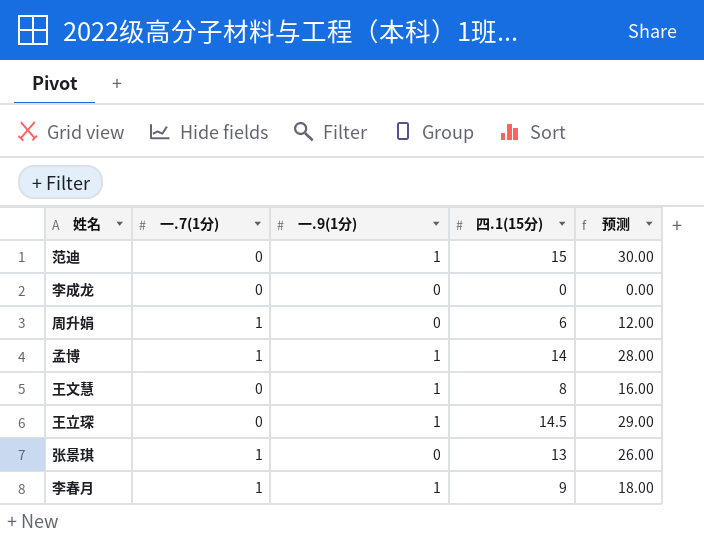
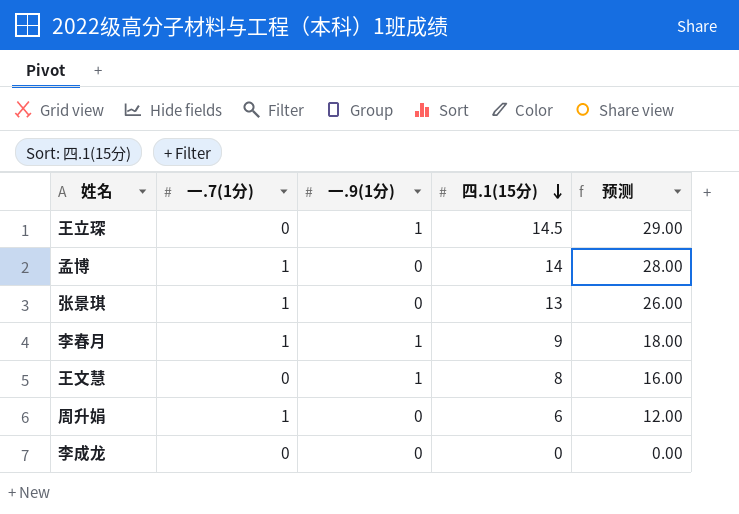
row order: none -> 四.1(15分) descending
row 范迪: 0 | 1 | 15 | 30.00 -> none
孟博 | 一.9(1分): 1 -> 0

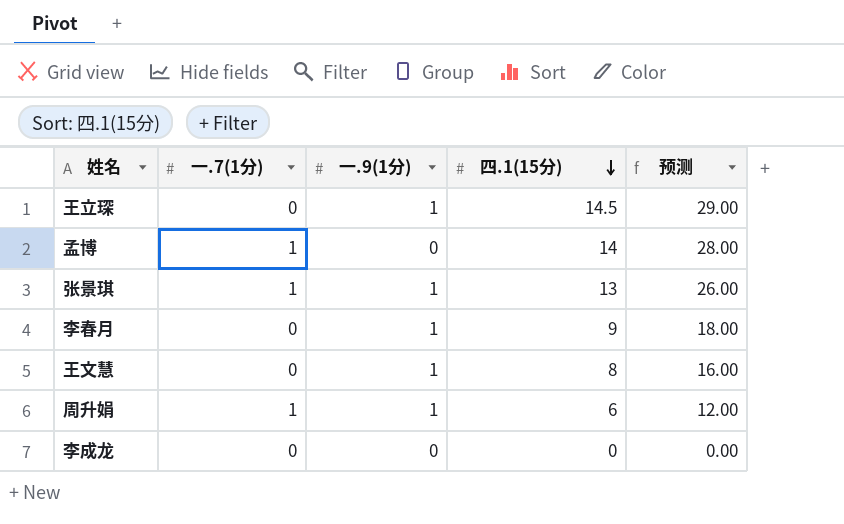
张景琪 | 一.9(1分): 0 -> 1
李春月 | 一.7(1分): 1 -> 0
周升娟 | 一.9(1分): 0 -> 1

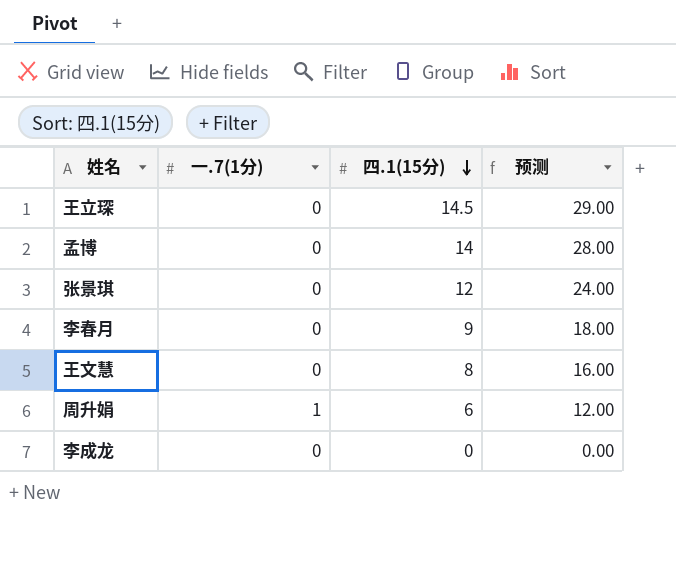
column 一.9(1分) | position: 3 -> none
孟博 | 一.7(1分): 1 -> 0
张景琪 | 一.7(1分): 1 -> 0
张景琪 | 四.1(15分): 13 -> 12
张景琪 | 预测: 26.00 -> 24.00

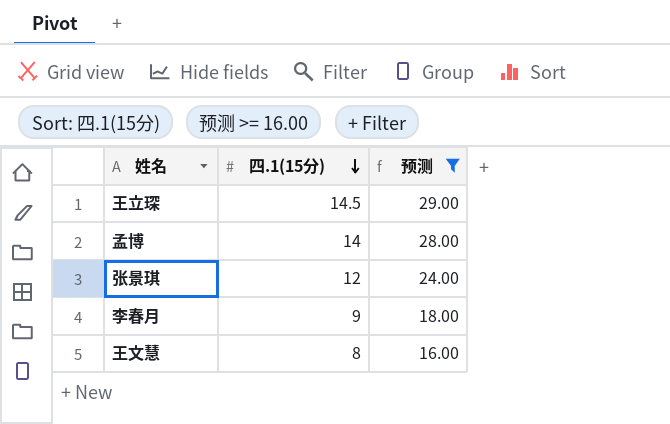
filter: none -> 预测 >= 16.00
column 一.7(1分) | position: 2 -> none

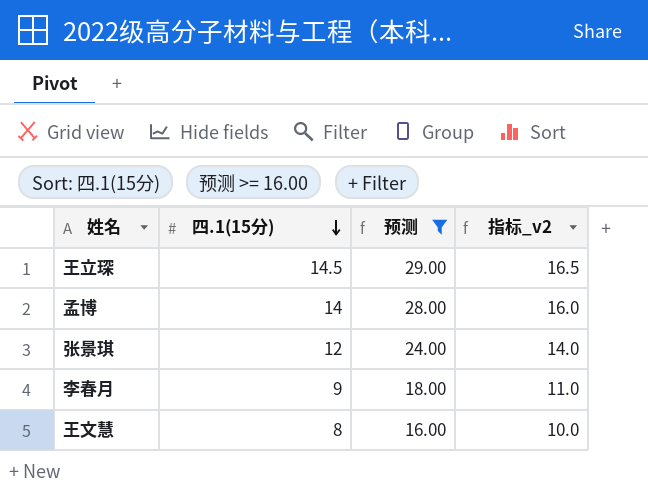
column 指标_v2 | formula: none -> [四.1(15分)] + 2

